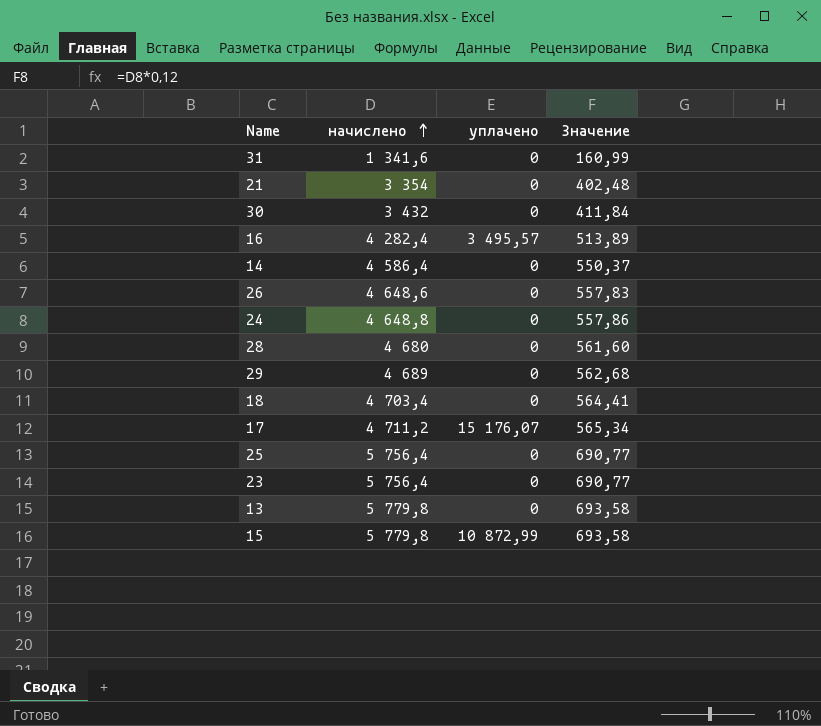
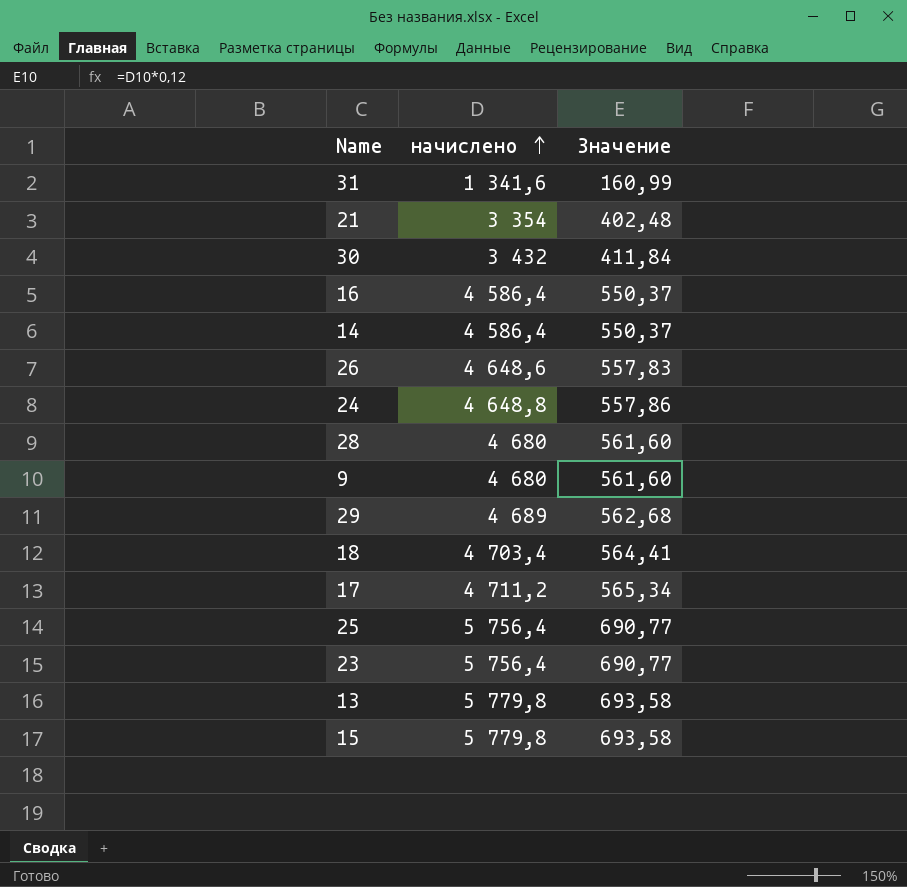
column уплачено | position: 3 -> none
16 | начислено: 4 282,4 -> 4 586,4
16 | Значение: 513,89 -> 550,37
row 9: none -> 4 680 | 561,60

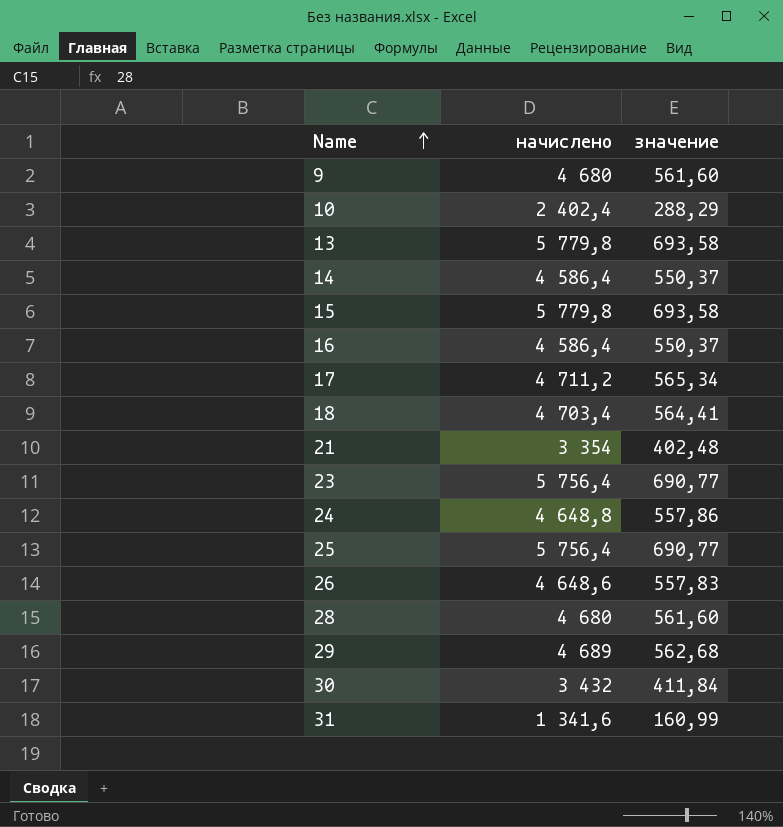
row order: начислено ascending -> Name ascending
column name: Значение -> значение
row 10: none -> 2 402,4 | 288,29

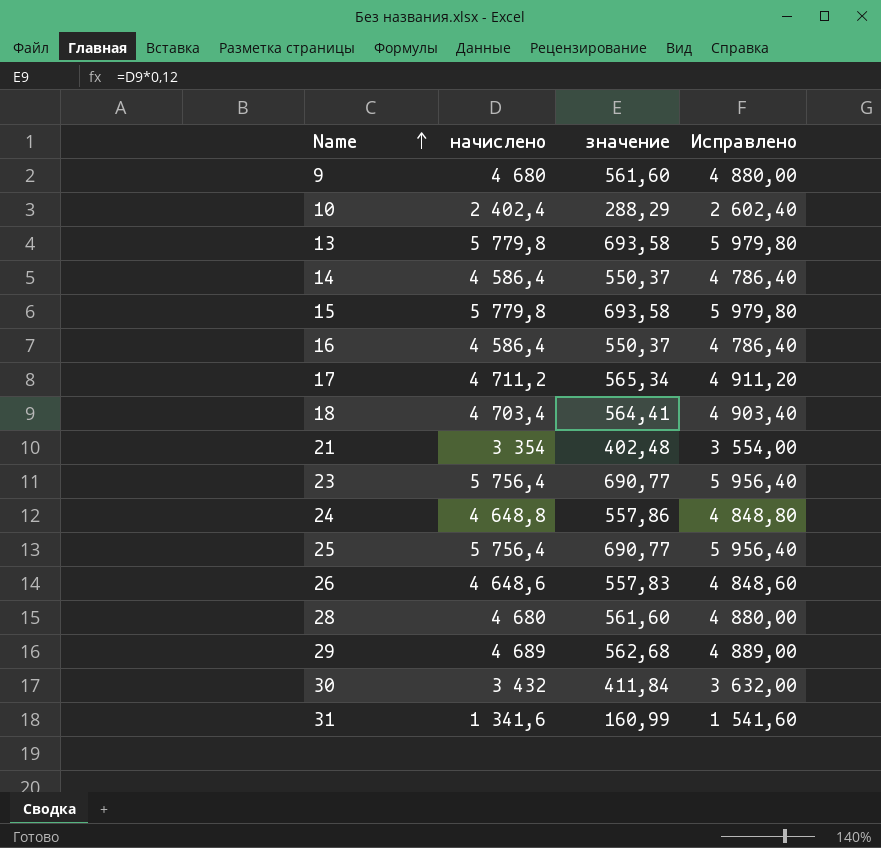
column Исправлено | formula: none -> [начислено] + 200

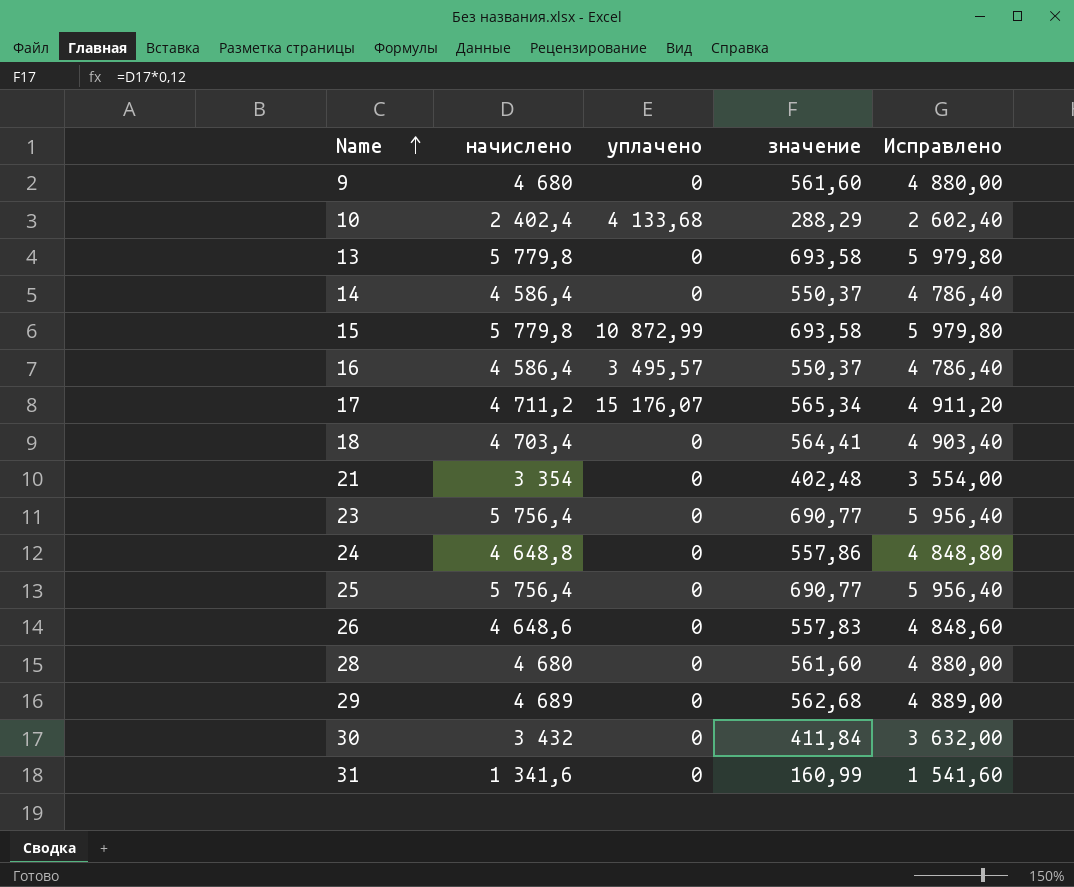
column уплачено | position: none -> 3

